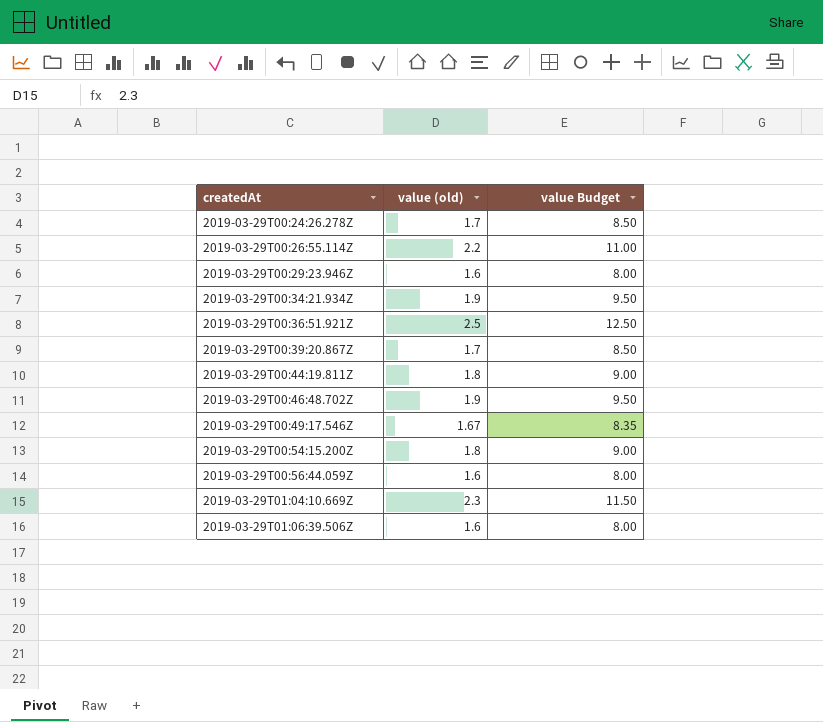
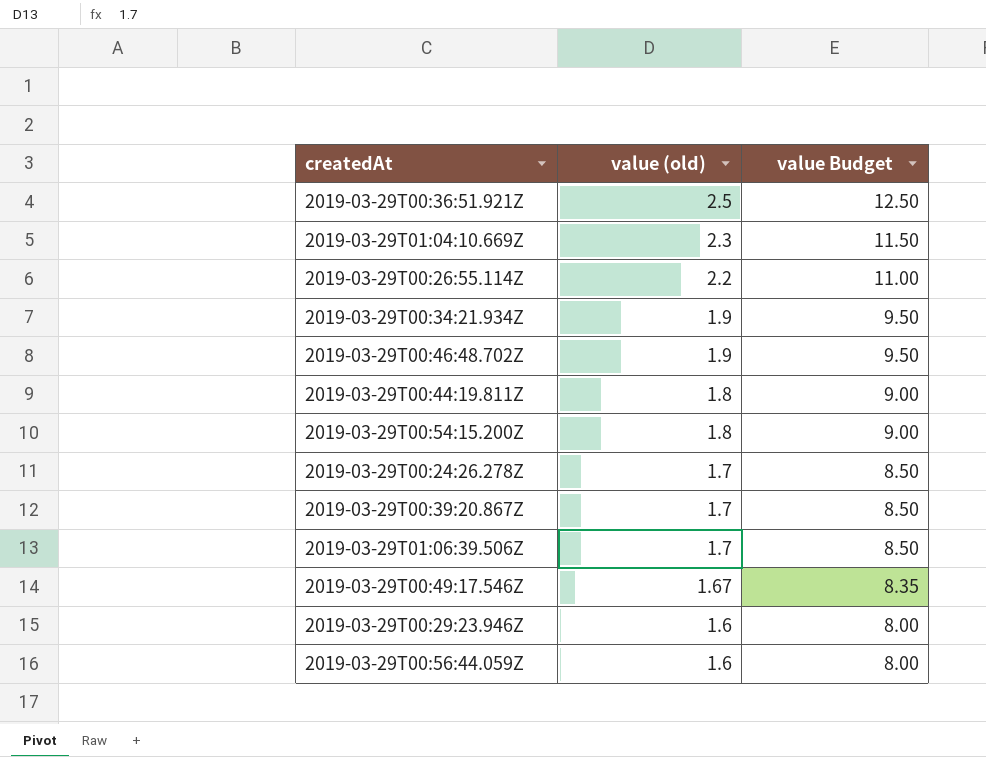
row order: createdAt ascending -> value (old) descending
2019-03-29T01:06:39.506Z | value (old): 1.6 -> 1.7
2019-03-29T01:06:39.506Z | value Budget: 8.00 -> 8.50

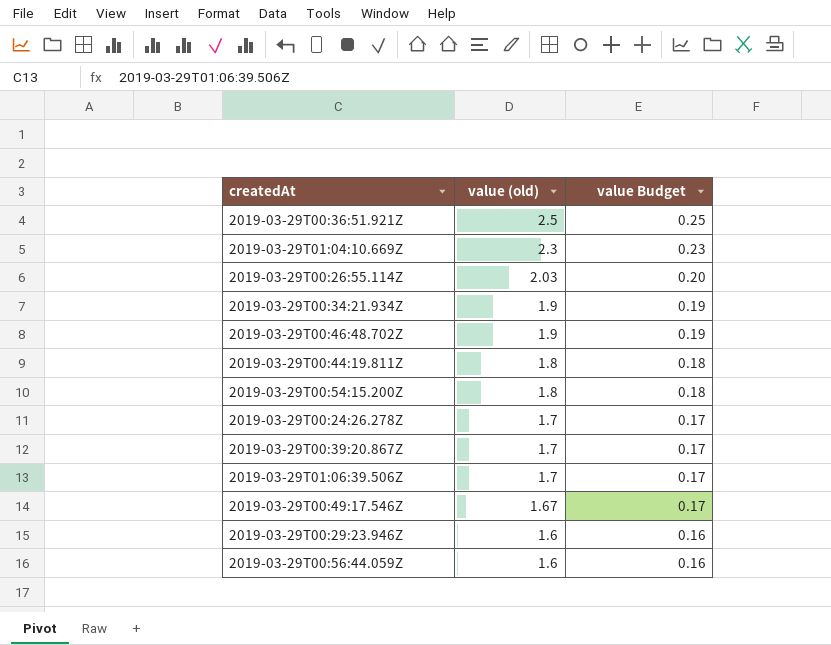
column value Budget | formula: [value (old)] * 5 -> [value (old)] * 0.1
2019-03-29T00:26:55.114Z | value (old): 2.2 -> 2.03

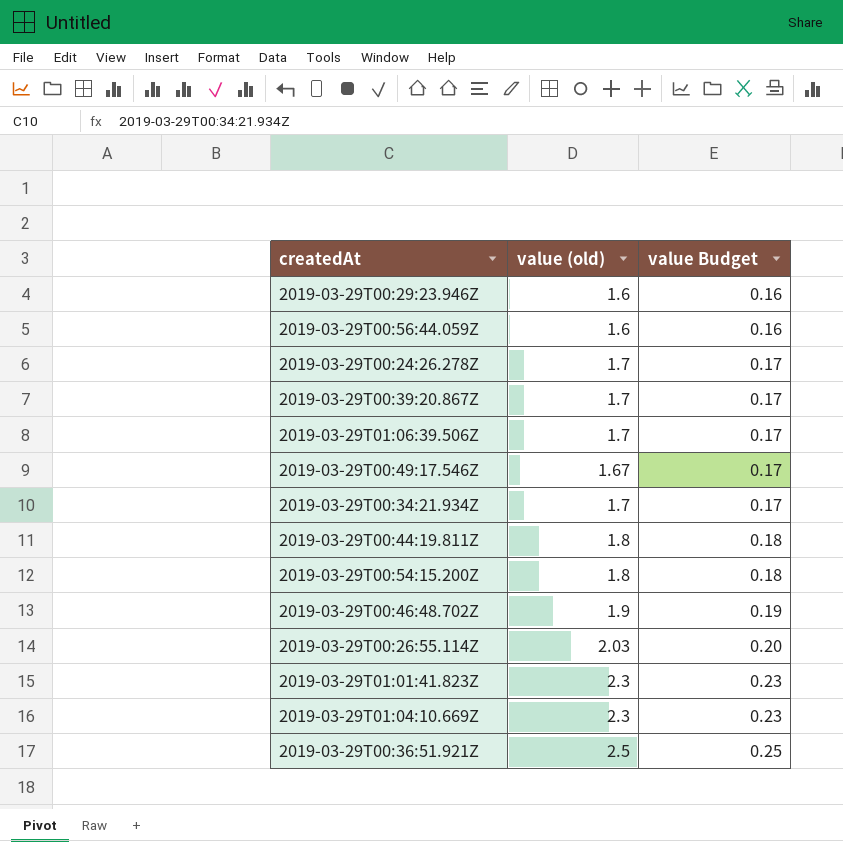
row order: value (old) descending -> value Budget ascending
2019-03-29T00:34:21.934Z | value (old): 1.9 -> 1.7
2019-03-29T00:34:21.934Z | value Budget: 0.19 -> 0.17
row 2019-03-29T01:01:41.823Z: none -> 2.3 | 0.23

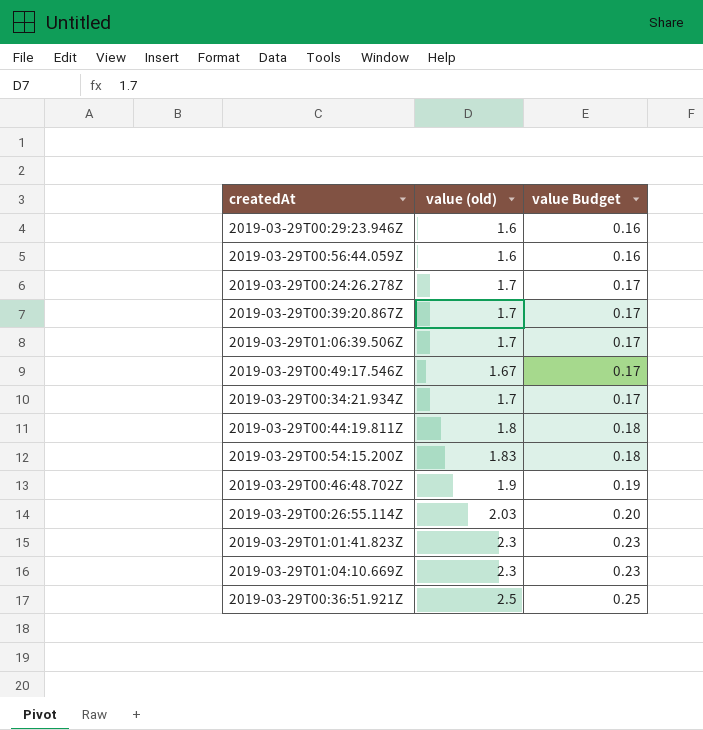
2019-03-29T00:54:15.200Z | value (old): 1.8 -> 1.83

